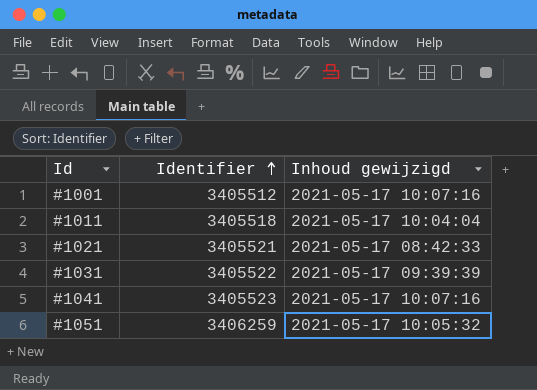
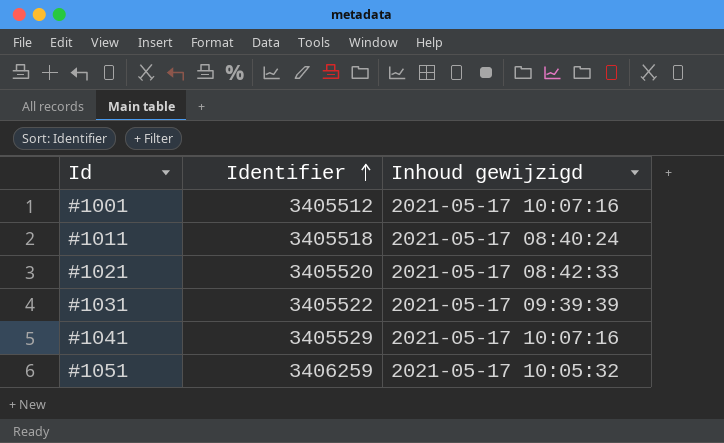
#1011 | Inhoud gewijzigd: 2021-05-17 10:04:04 -> 2021-05-17 08:40:24
#1021 | Identifier: 3405521 -> 3405520
#1041 | Identifier: 3405523 -> 3405529

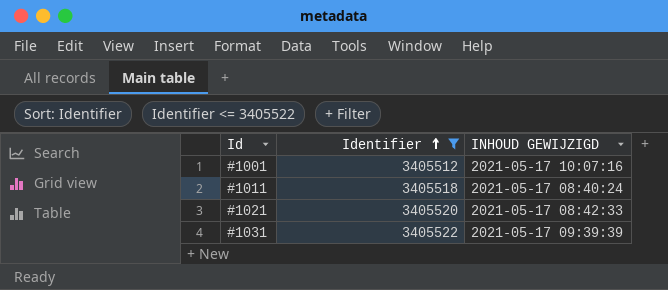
filter: none -> Identifier <= 3405522
column name: Inhoud gewijzigd -> INHOUD GEWIJZIGD

